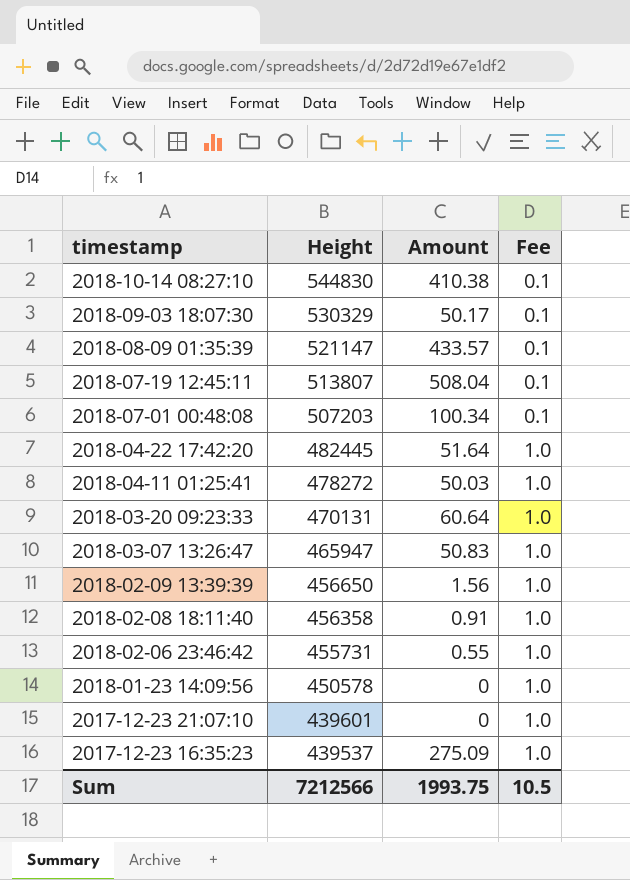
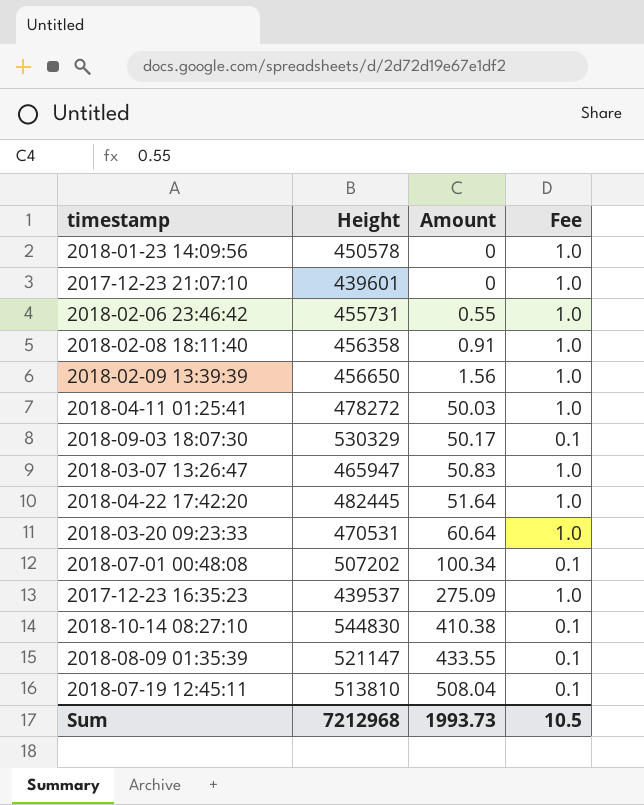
row order: timestamp descending -> Amount ascending
2018-03-20 09:23:33 | Height: 470131 -> 470531
2018-07-01 00:48:08 | Height: 507203 -> 507202
2018-08-09 01:35:39 | Amount: 433.57 -> 433.55
2018-07-19 12:45:11 | Height: 513807 -> 513810
Sum | Height: 7212566 -> 7212968
Sum | Amount: 1993.75 -> 1993.73

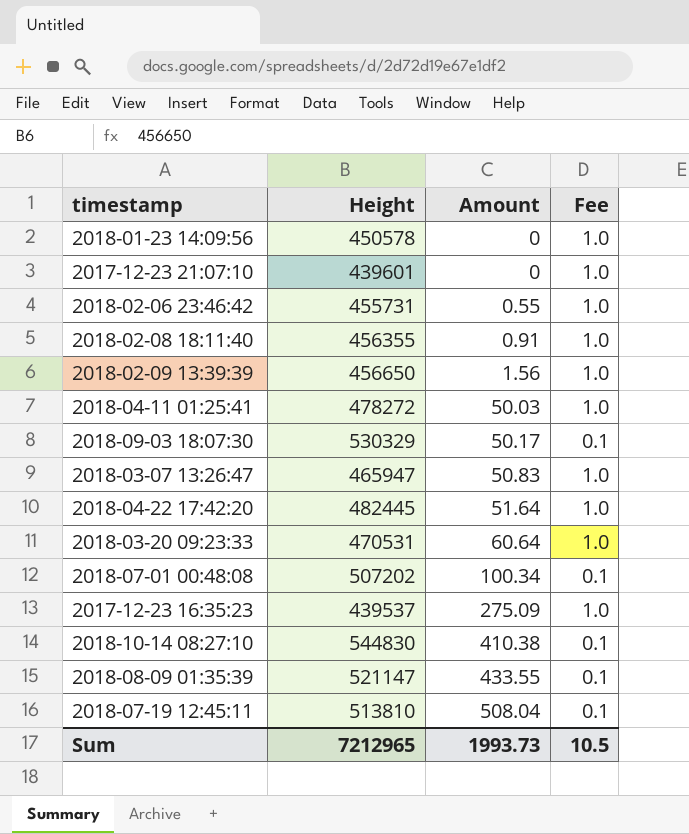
2018-02-08 18:11:40 | Height: 456358 -> 456355
Sum | Height: 7212968 -> 7212965

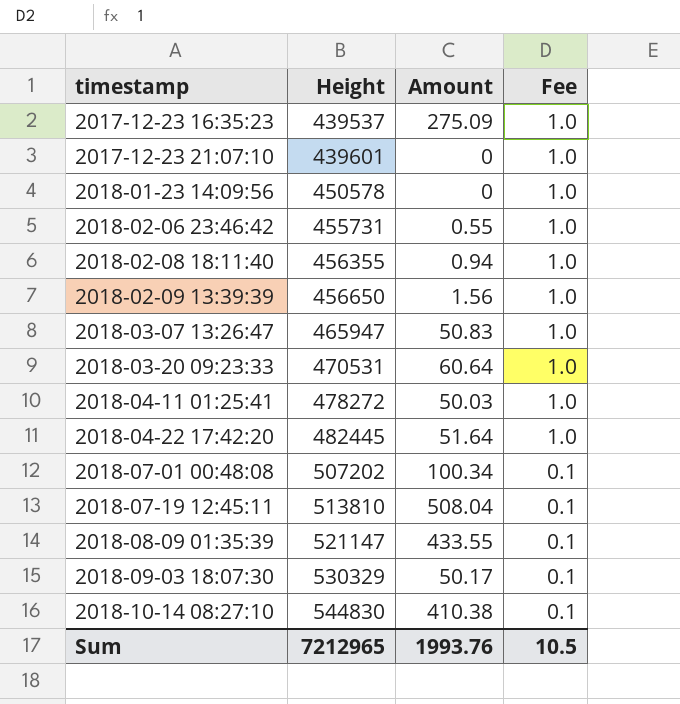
row order: Amount ascending -> timestamp ascending
2018-02-08 18:11:40 | Amount: 0.91 -> 0.94
Sum | Amount: 1993.73 -> 1993.76

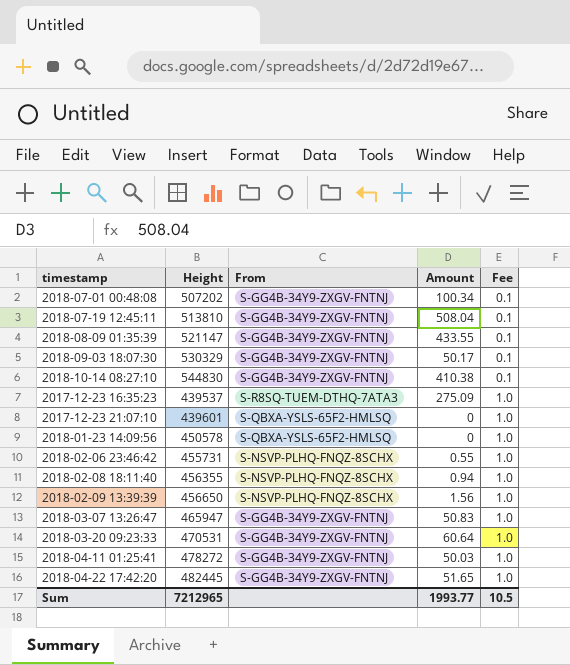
row order: timestamp ascending -> Fee ascending
column From | position: none -> 3
2018-04-22 17:42:20 | Amount: 51.64 -> 51.65
Sum | Amount: 1993.76 -> 1993.77

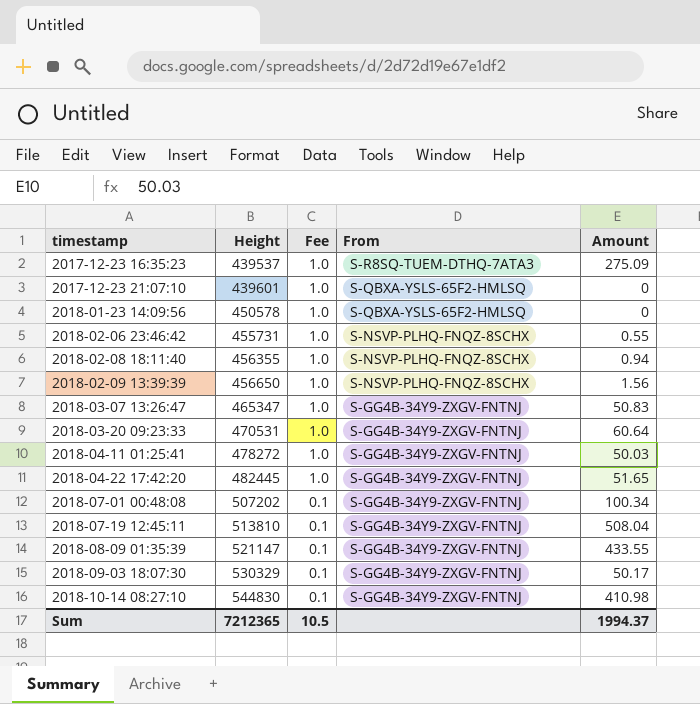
row order: Fee ascending -> timestamp ascending
column Fee | position: 5 -> 3
2018-03-07 13:26:47 | Height: 465947 -> 465347
2018-10-14 08:27:10 | Amount: 410.38 -> 410.98
Sum | Height: 7212965 -> 7212365
Sum | Amount: 1993.77 -> 1994.37

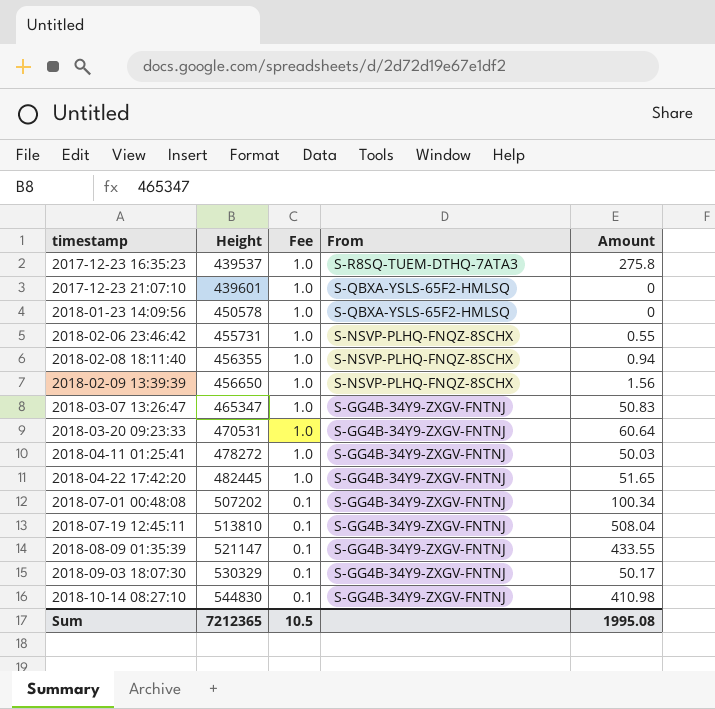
2017-12-23 16:35:23 | Amount: 275.09 -> 275.8
Sum | Amount: 1994.37 -> 1995.08

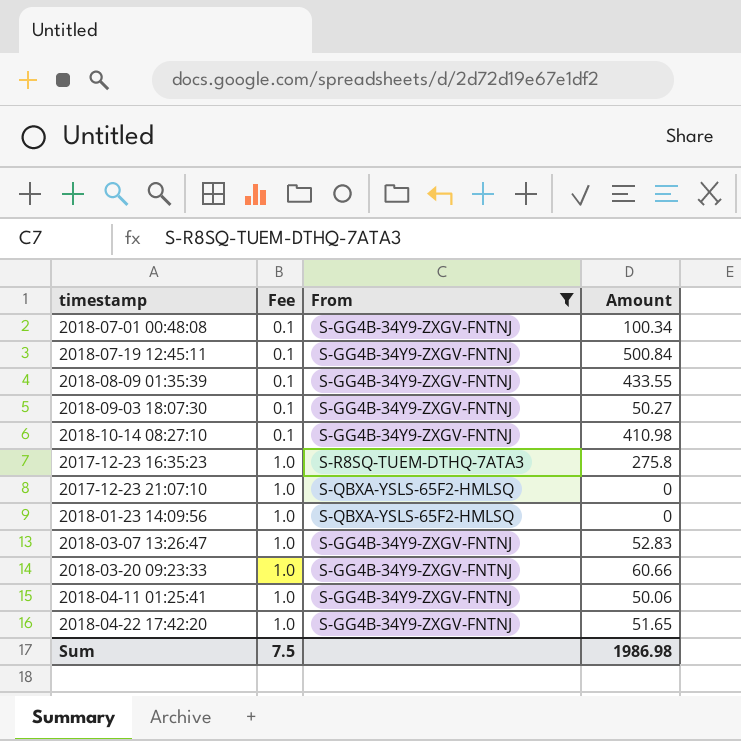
filter: none -> From != S-NSVP-PLHQ-FNQZ-8SCHX
row order: timestamp ascending -> Fee ascending
column Height | position: 2 -> none
2018-07-19 12:45:11 | Amount: 508.04 -> 500.84
2018-09-03 18:07:30 | Amount: 50.17 -> 50.27
2018-03-07 13:26:47 | Amount: 50.83 -> 52.83
2018-03-20 09:23:33 | Amount: 60.64 -> 60.66
2018-04-11 01:25:41 | Amount: 50.03 -> 50.06
Sum | Fee: 10.5 -> 7.5
Sum | Amount: 1995.08 -> 1986.98

